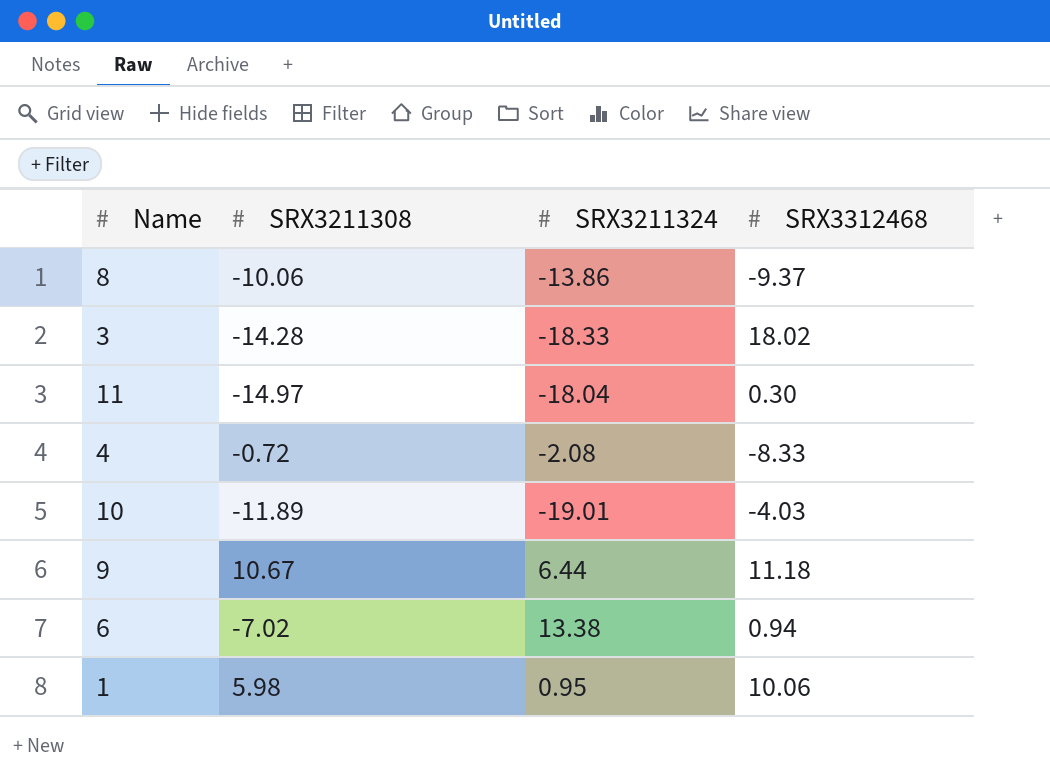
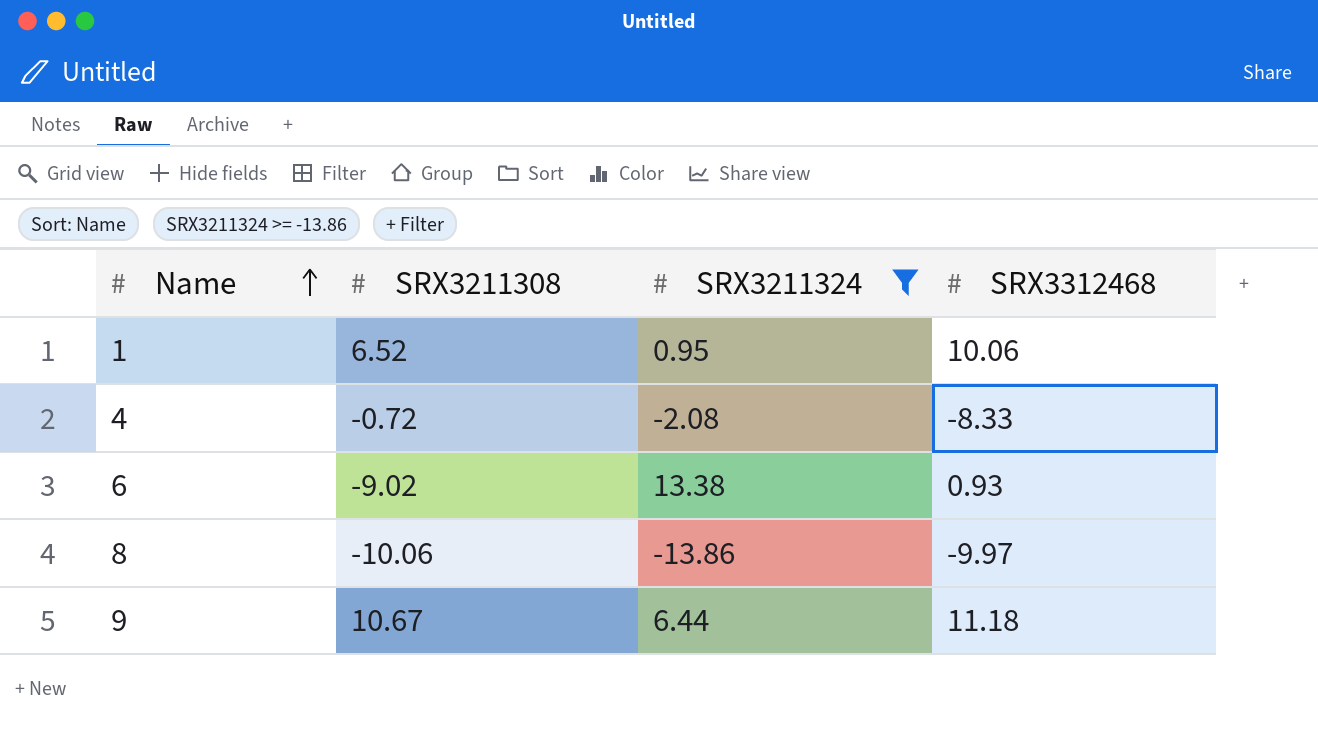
filter: none -> SRX3211324 >= -13.86
row order: none -> Name ascending
1 | SRX3211308: 5.98 -> 6.52
6 | SRX3211308: -7.02 -> -9.02
6 | SRX3312468: 0.94 -> 0.93
8 | SRX3312468: -9.37 -> -9.97

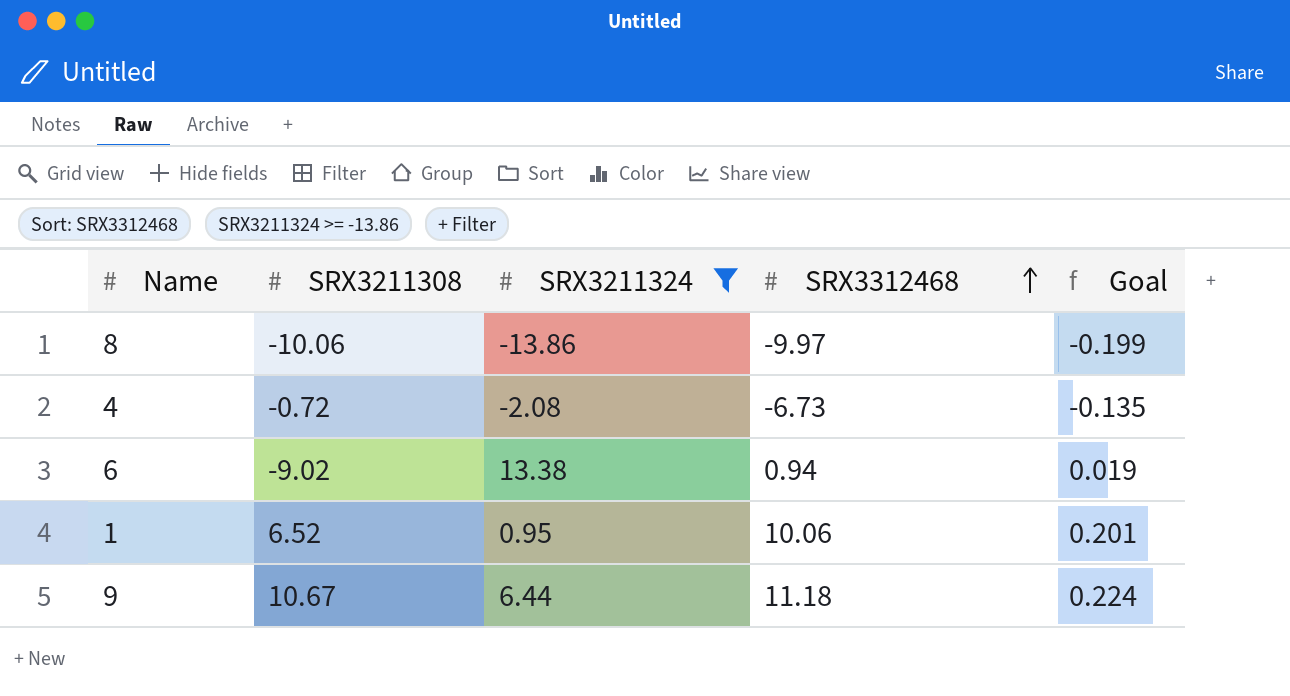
row order: Name ascending -> SRX3312468 ascending
column Goal | formula: none -> [SRX3312468] * 0.02
4 | SRX3312468: -8.33 -> -6.73
6 | SRX3312468: 0.93 -> 0.94

